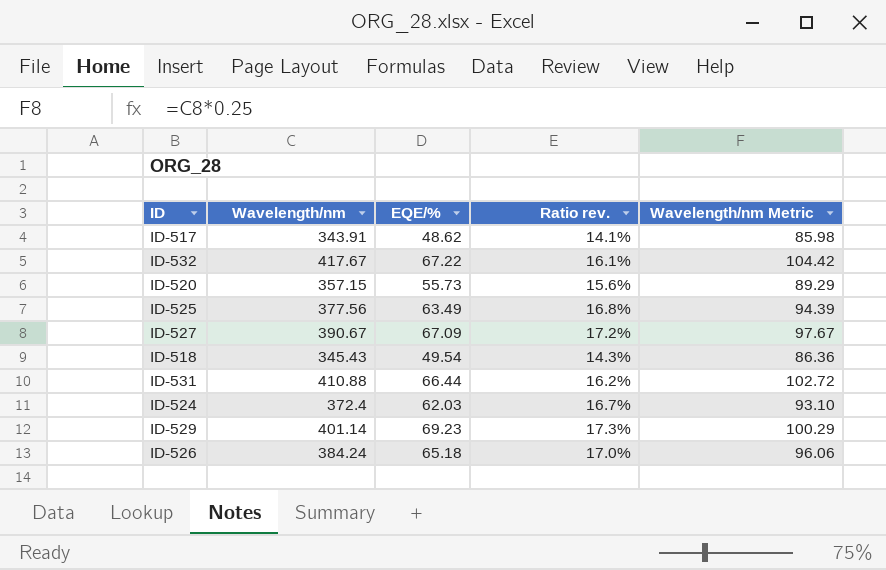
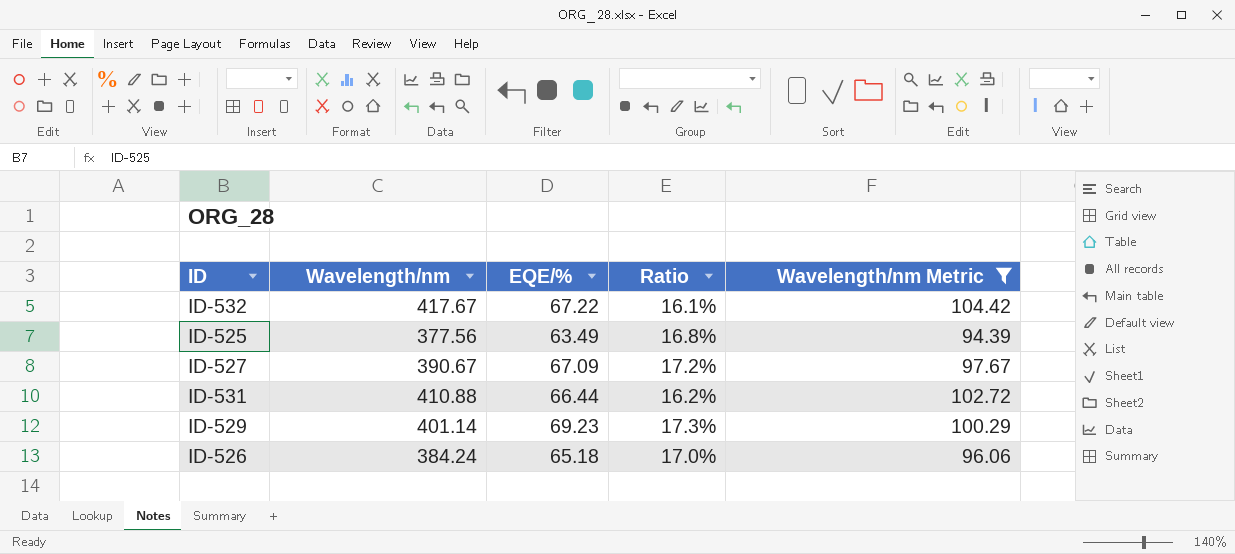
filter: none -> Wavelength/nm Metric >= 94.39
column name: Ratio rev. -> Ratio

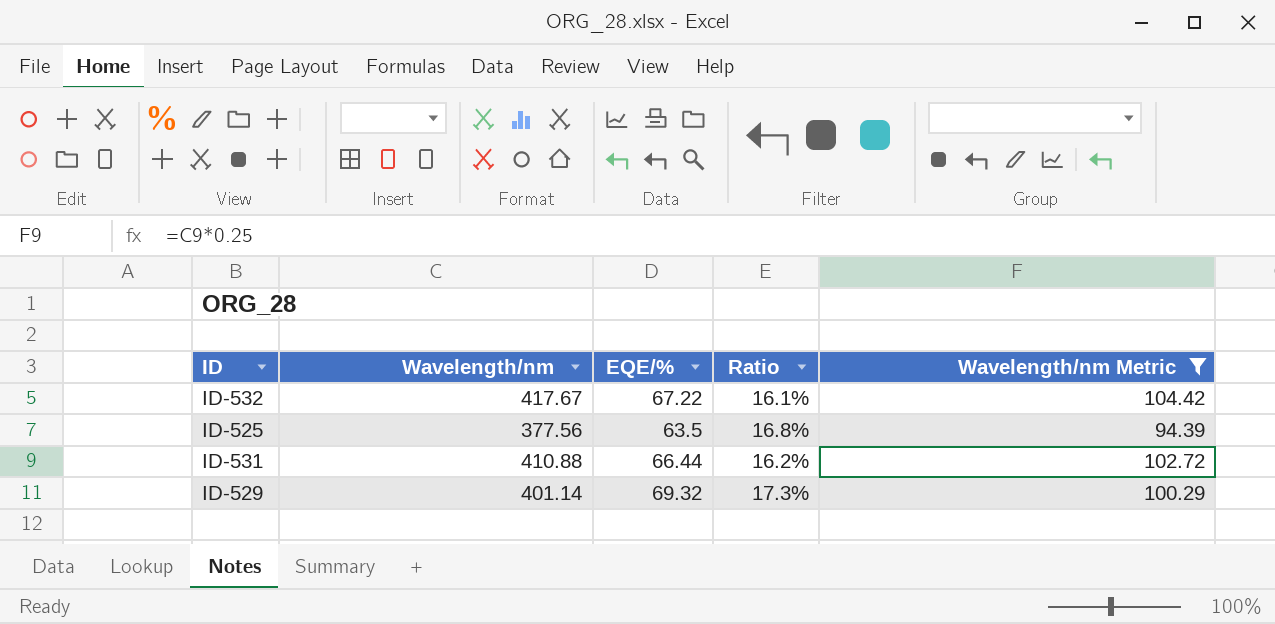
row ID-527: 390.67 | 67.09 | 17.2% | 97.67 -> none
row ID-526: 384.24 | 65.18 | 17.0% | 96.06 -> none
ID-525 | EQE/%: 63.49 -> 63.5
ID-529 | EQE/%: 69.23 -> 69.32

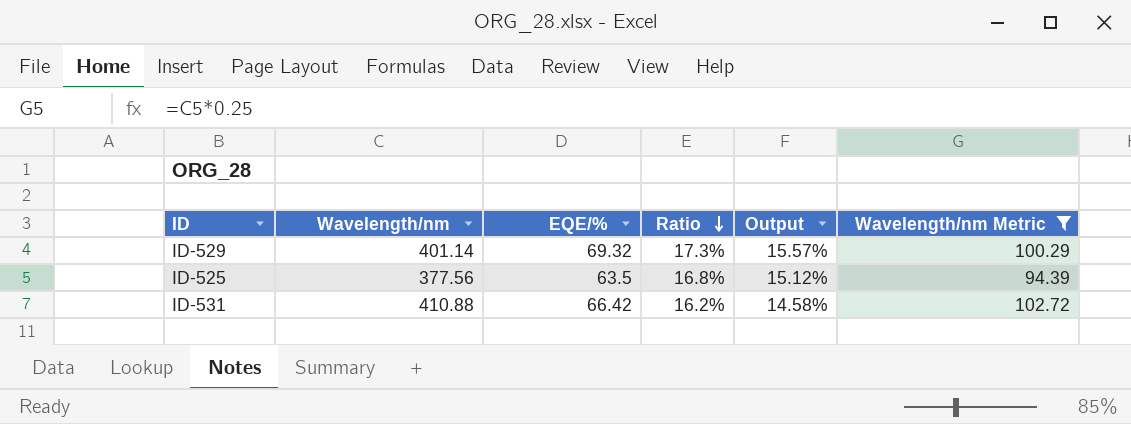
row order: none -> Ratio descending
column Output | formula: none -> [Ratio] * 0.9
row ID-532: 417.67 | 67.22 | 16.1% | 104.42 -> none
ID-531 | EQE/%: 66.44 -> 66.42

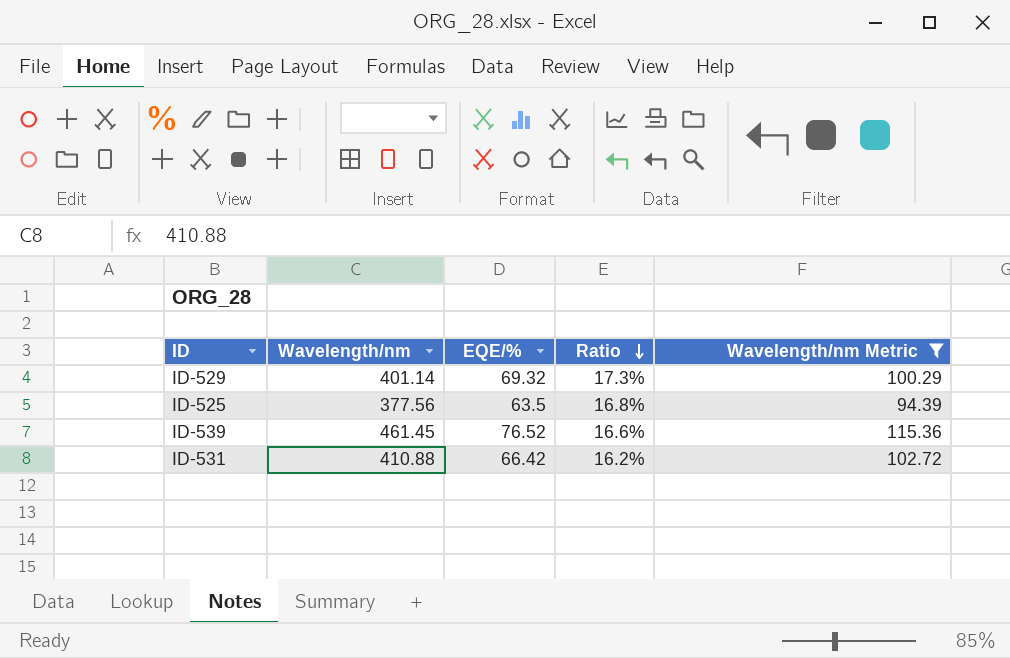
column Output | formula: [Ratio] * 0.9 -> none
row ID-539: none -> 461.45 | 76.52 | 16.6% | 115.36

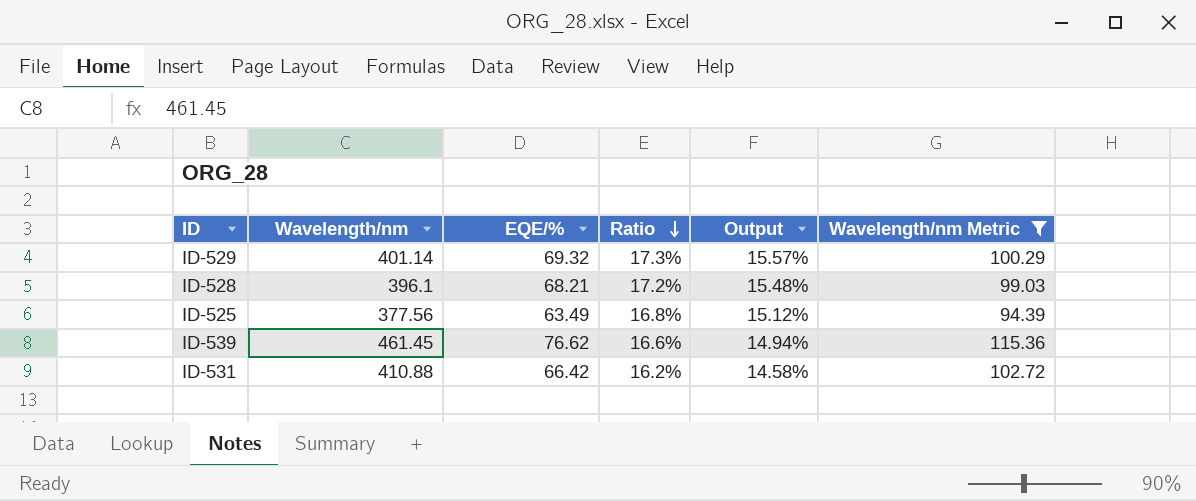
column Output | formula: none -> [Ratio] * 0.9
row ID-528: none -> 396.1 | 68.21 | 17.2% | 15.48% | 99.03
ID-525 | EQE/%: 63.5 -> 63.49
ID-539 | EQE/%: 76.52 -> 76.62

